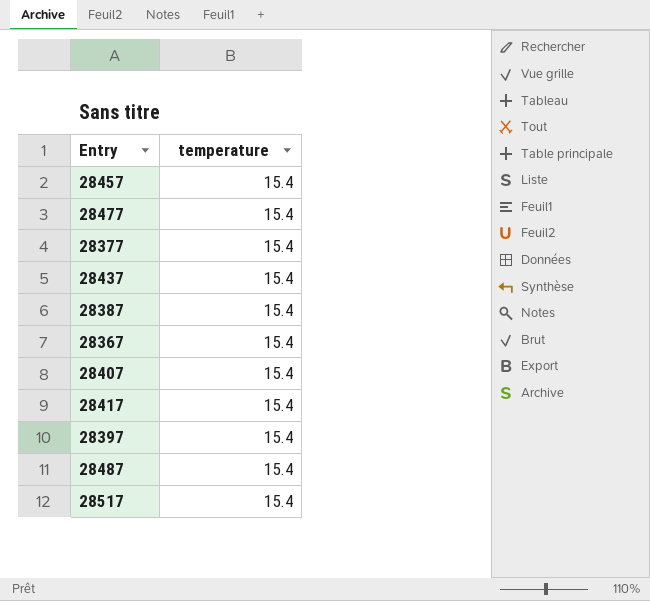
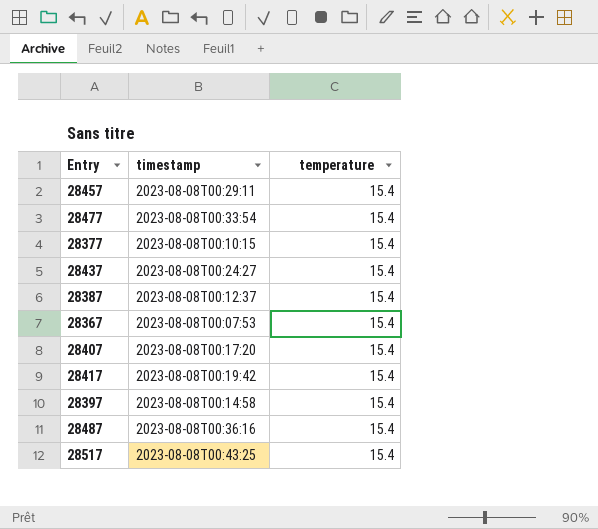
column timestamp | position: none -> 2

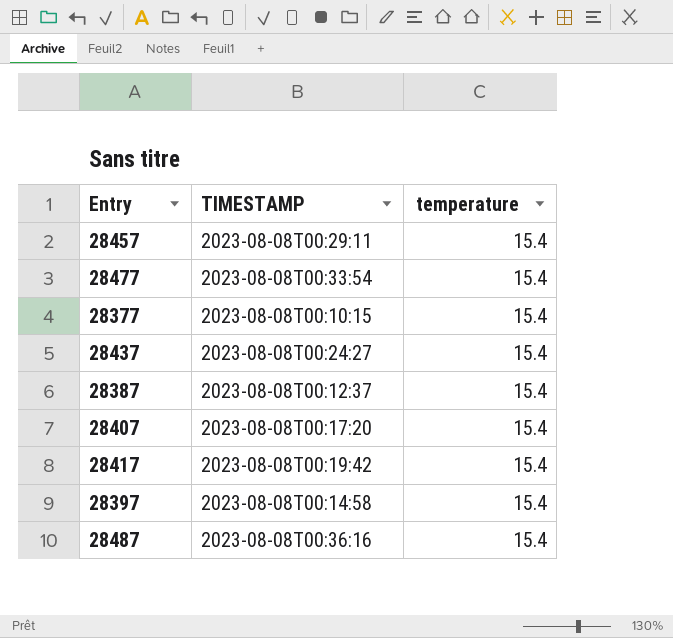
column name: timestamp -> TIMESTAMP
row 28367: 2023-08-08T00:07:53 | 15.4 -> none
row 28517: 2023-08-08T00:43:25 | 15.4 -> none

